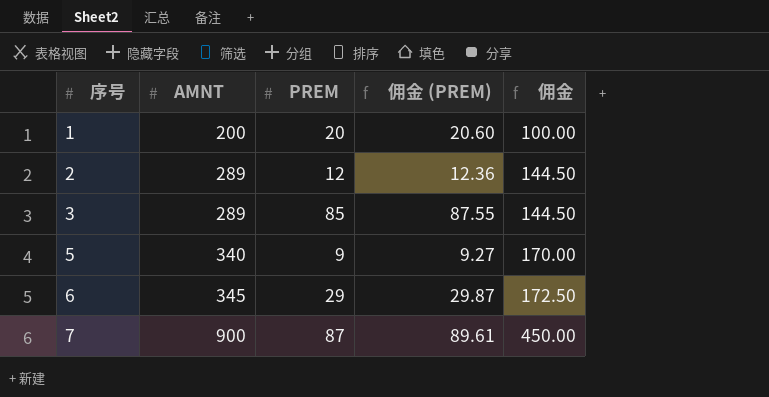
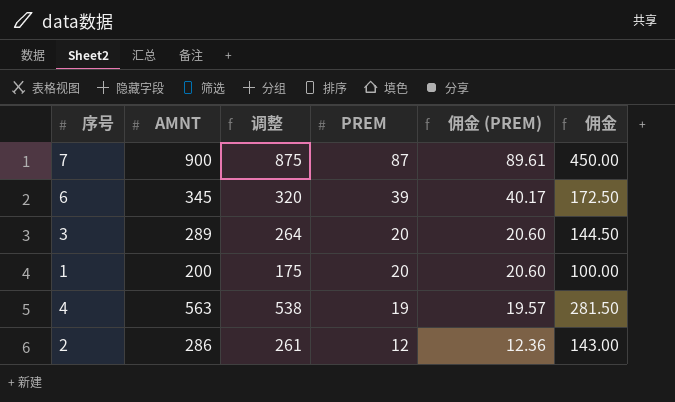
row order: 序号 ascending -> PREM descending
column 调整 | formula: none -> [AMNT] - 25
row 5: 340 | 9 | 9.27 | 170.00 -> none
6 | PREM: 29 -> 39
6 | 佣金 (PREM): 29.87 -> 40.17
3 | PREM: 85 -> 20
3 | 佣金 (PREM): 87.55 -> 20.60
row 4: none -> 563 | 538 | 19 | 19.57 | 281.50
2 | AMNT: 289 -> 286
2 | 佣金: 144.50 -> 143.00

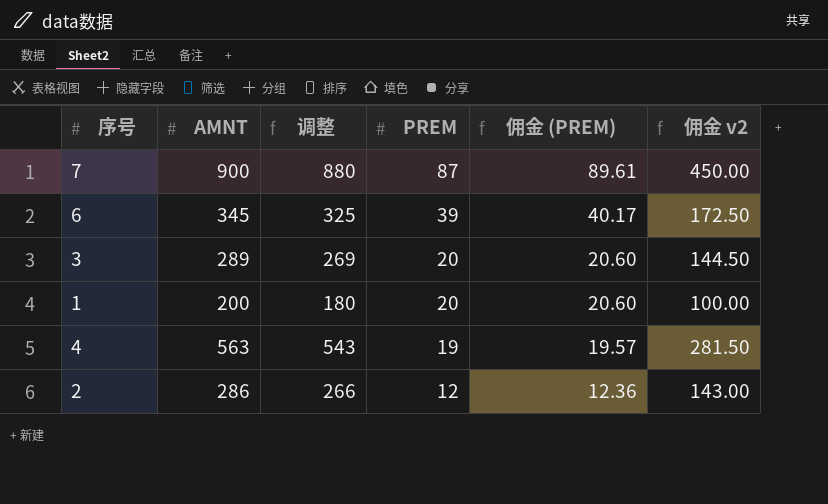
column 调整 | formula: [AMNT] - 25 -> [AMNT] - 20
column name: 佣金 -> 佣金 v2

